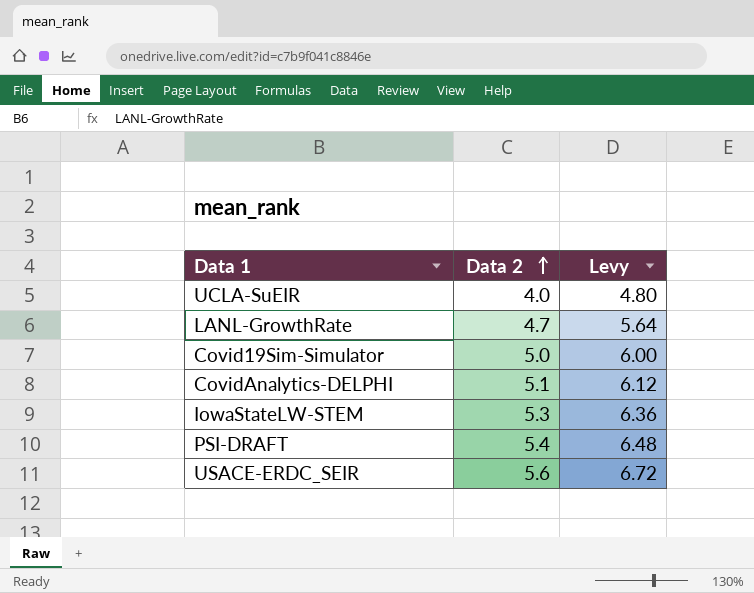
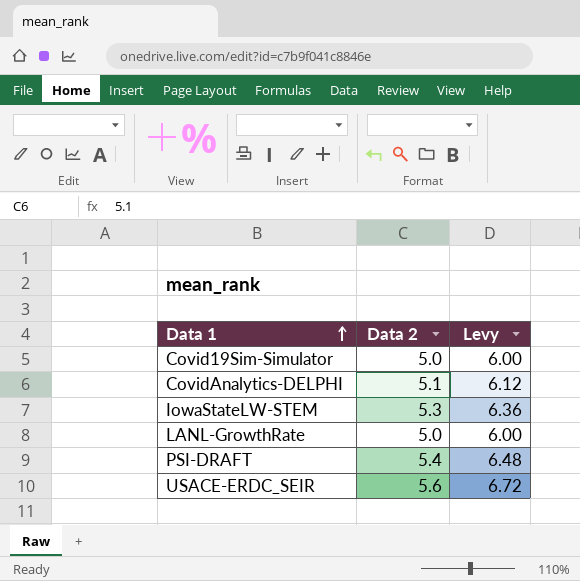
row order: Data 2 ascending -> Data 1 ascending
row UCLA-SuEIR: 4.0 | 4.80 -> none
LANL-GrowthRate | Data 2: 4.7 -> 5.0
LANL-GrowthRate | Levy: 5.64 -> 6.00

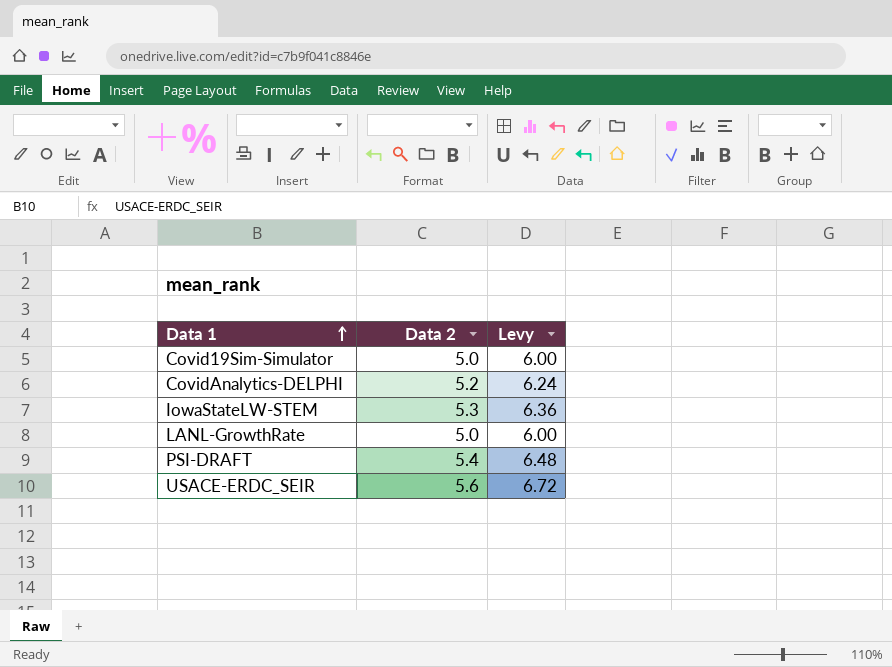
CovidAnalytics-DELPHI | Data 2: 5.1 -> 5.2
CovidAnalytics-DELPHI | Levy: 6.12 -> 6.24

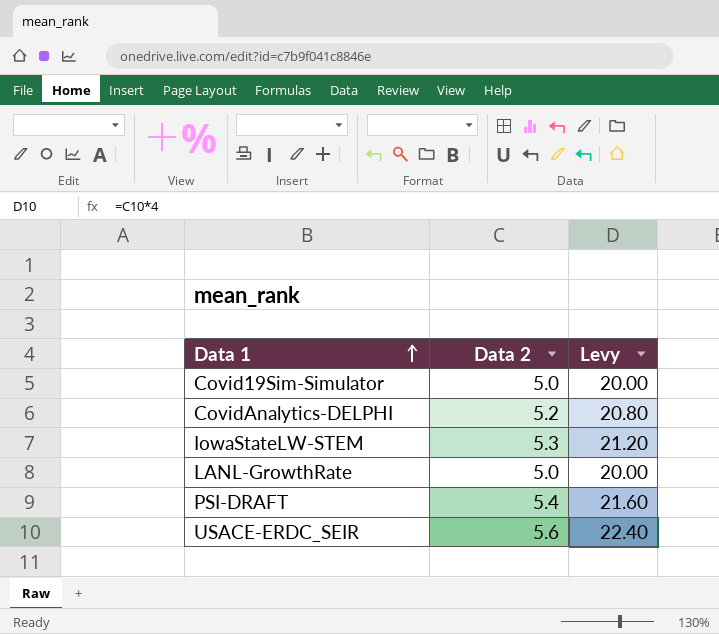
column Levy | formula: [Data 2] * 1.2 -> [Data 2] * 4

